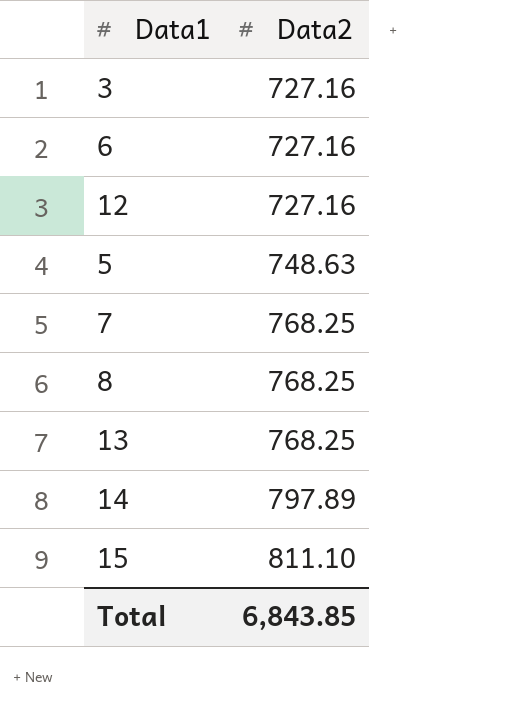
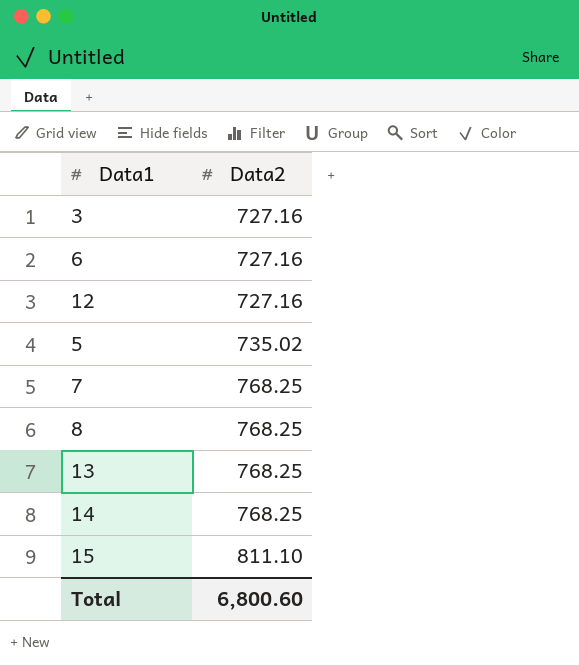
5 | Data2: 748.63 -> 735.02
14 | Data2: 797.89 -> 768.25
Total | Data2: 6,843.85 -> 6,800.60

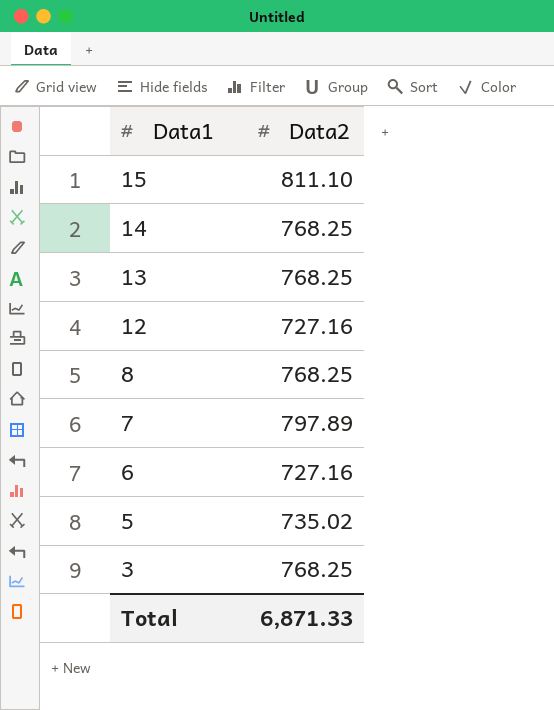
row order: Data2 ascending -> Data1 descending
7 | Data2: 768.25 -> 797.89
3 | Data2: 727.16 -> 768.25
Total | Data2: 6,800.60 -> 6,871.33

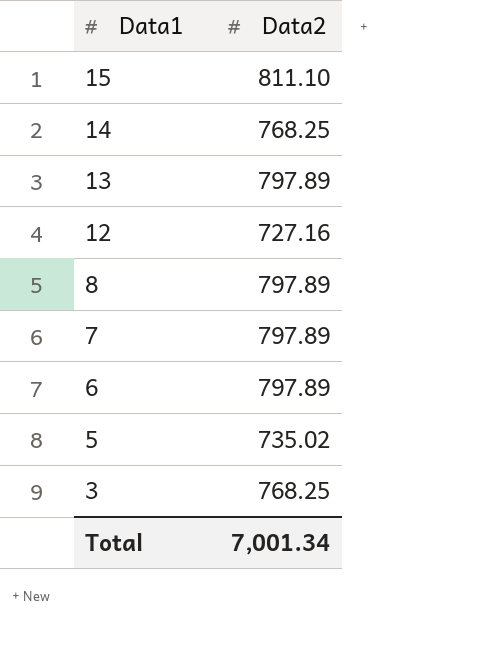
13 | Data2: 768.25 -> 797.89
8 | Data2: 768.25 -> 797.89
6 | Data2: 727.16 -> 797.89
Total | Data2: 6,871.33 -> 7,001.34

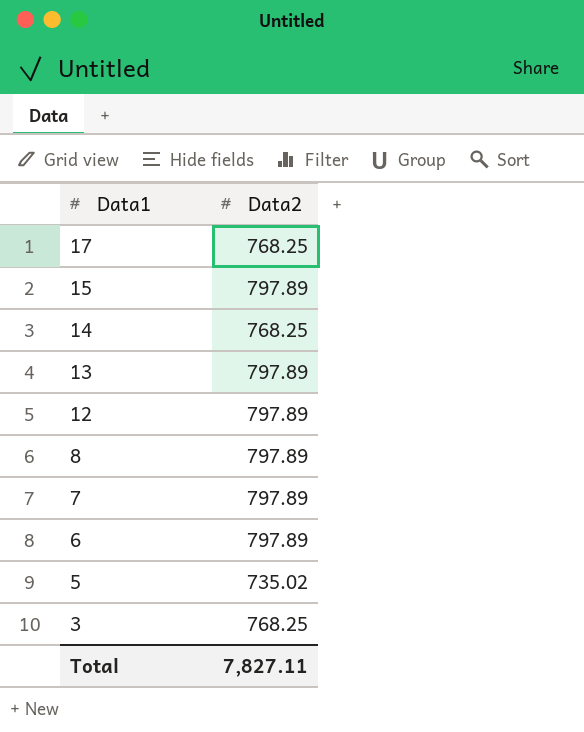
row 17: none -> 768.25
15 | Data2: 811.10 -> 797.89
12 | Data2: 727.16 -> 797.89
Total | Data2: 7,001.34 -> 7,827.11

